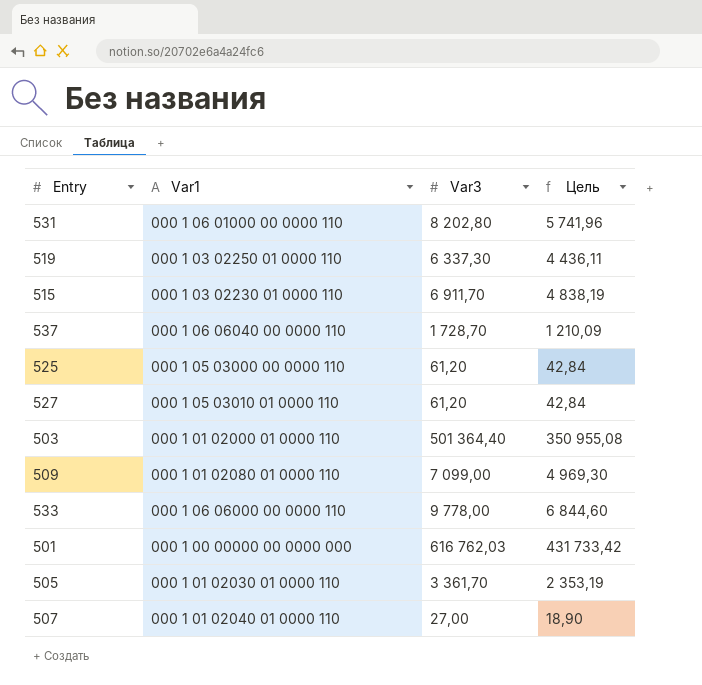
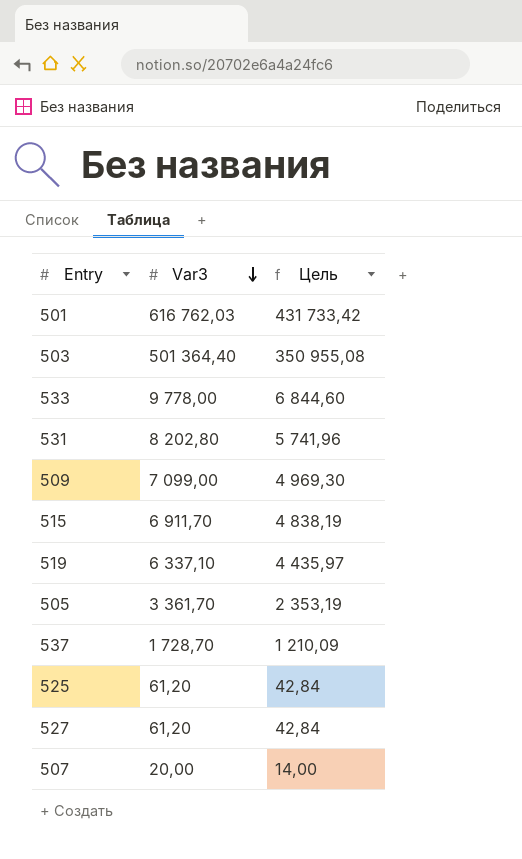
row order: none -> Var3 descending
column Var1 | position: 2 -> none
519 | Var3: 6 337,30 -> 6 337,10
519 | Цель: 4 436,11 -> 4 435,97
507 | Var3: 27,00 -> 20,00
507 | Цель: 18,90 -> 14,00

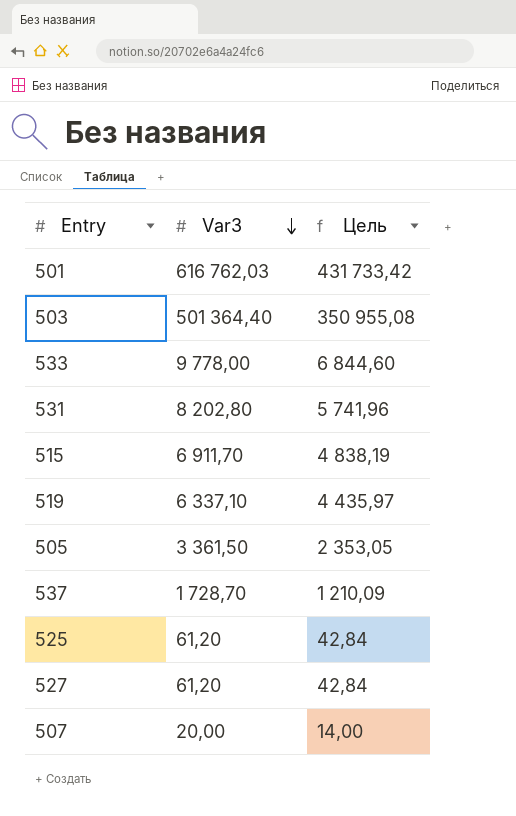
row 509: 7 099,00 | 4 969,30 -> none
505 | Var3: 3 361,70 -> 3 361,50
505 | Цель: 2 353,19 -> 2 353,05

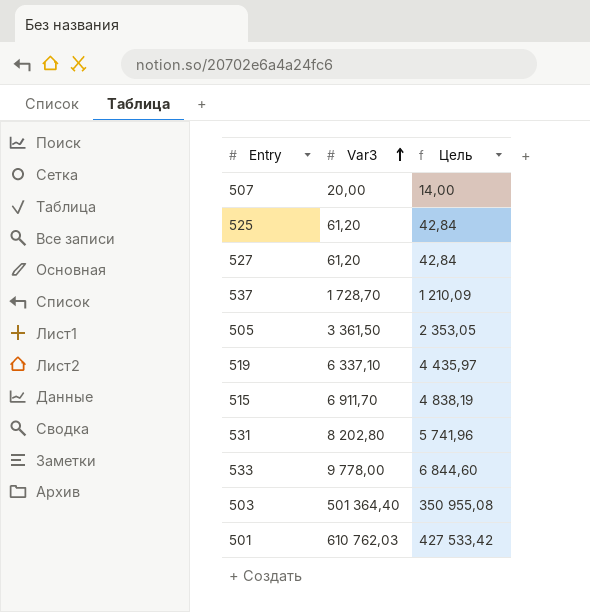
row order: Var3 descending -> Var3 ascending
501 | Var3: 616 762,03 -> 610 762,03
501 | Цель: 431 733,42 -> 427 533,42

